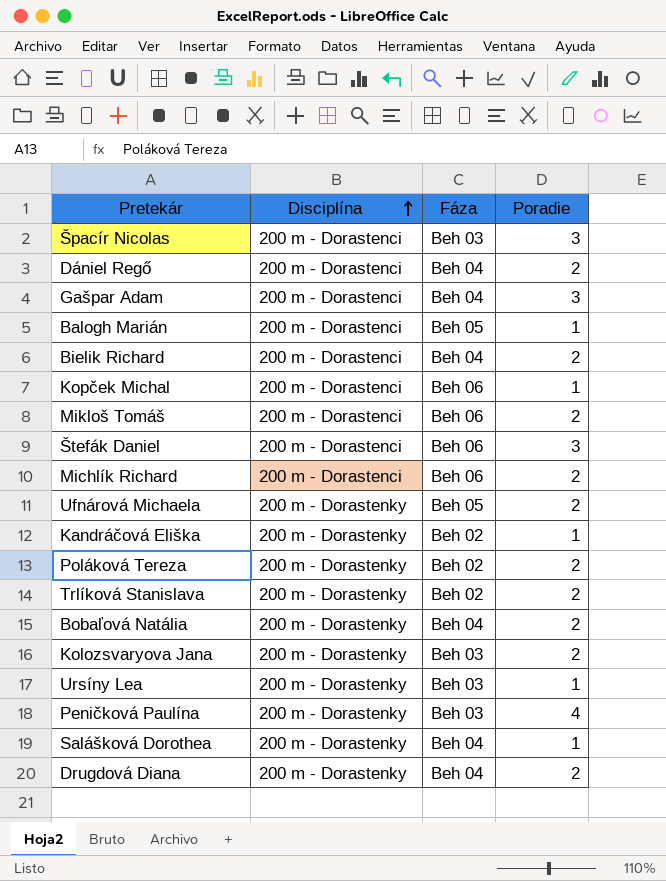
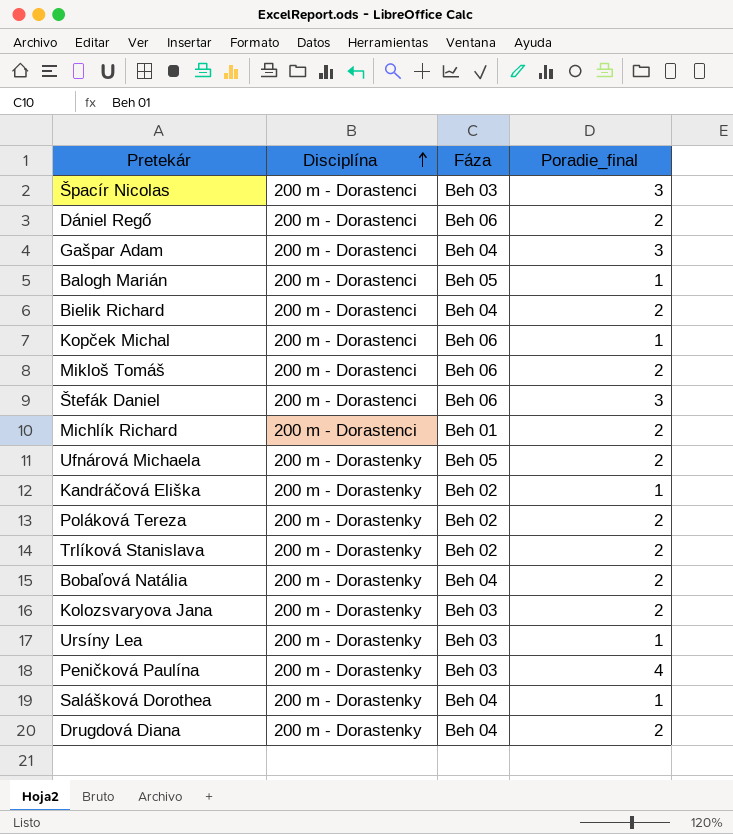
column name: Poradie -> Poradie_final
Dániel Regő | Fáza: Beh 04 -> Beh 06
Michlík Richard | Fáza: Beh 06 -> Beh 01

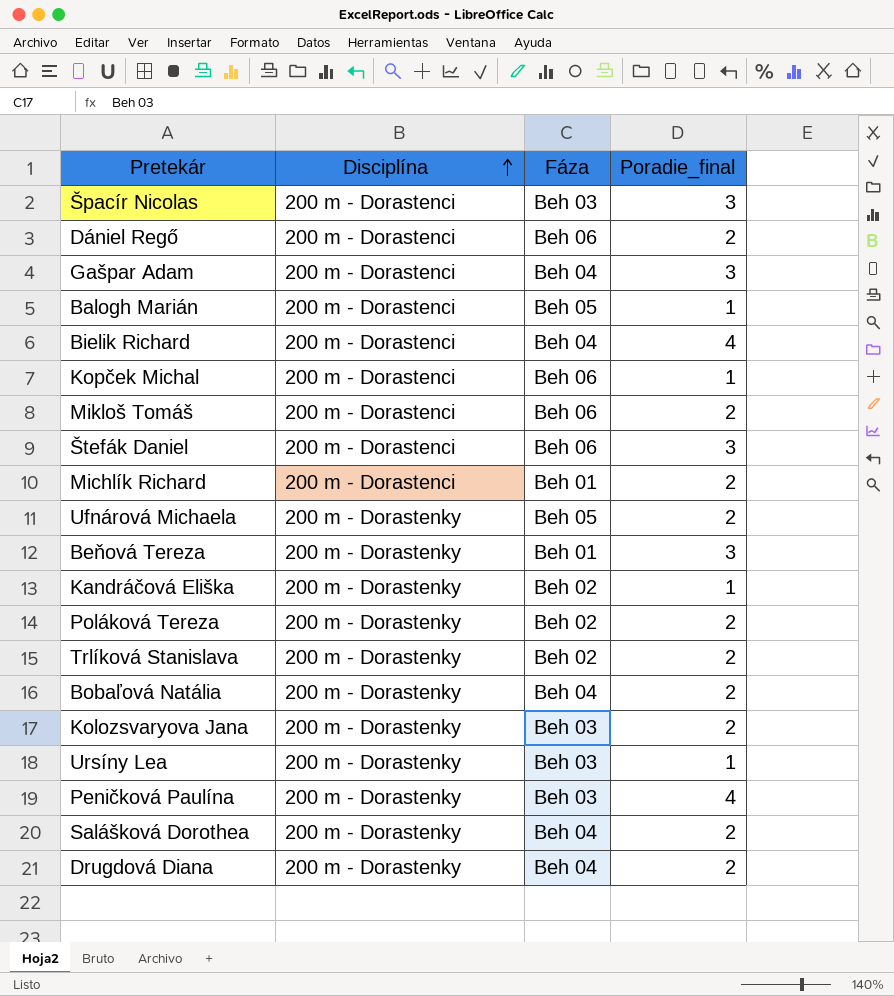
Bielik Richard | Poradie_final: 2 -> 4
row Beňová Tereza: none -> 200 m - Dorastenky | Beh 01 | 3
Salášková Dorothea | Poradie_final: 1 -> 2

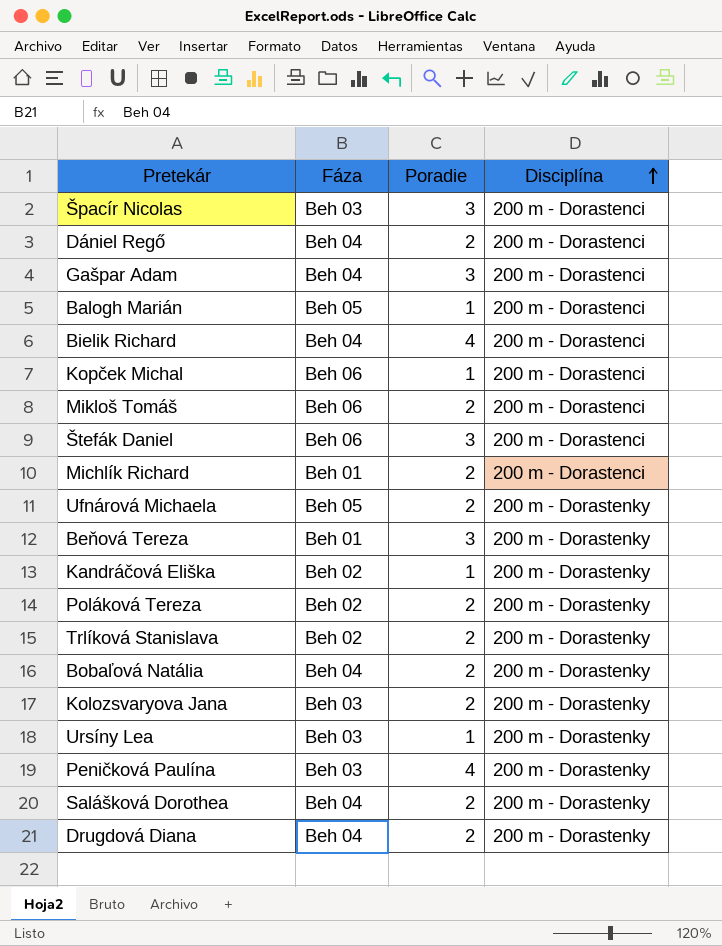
column name: Poradie_final -> Poradie
column Disciplína | position: 2 -> 4
Dániel Regő | Fáza: Beh 06 -> Beh 04

